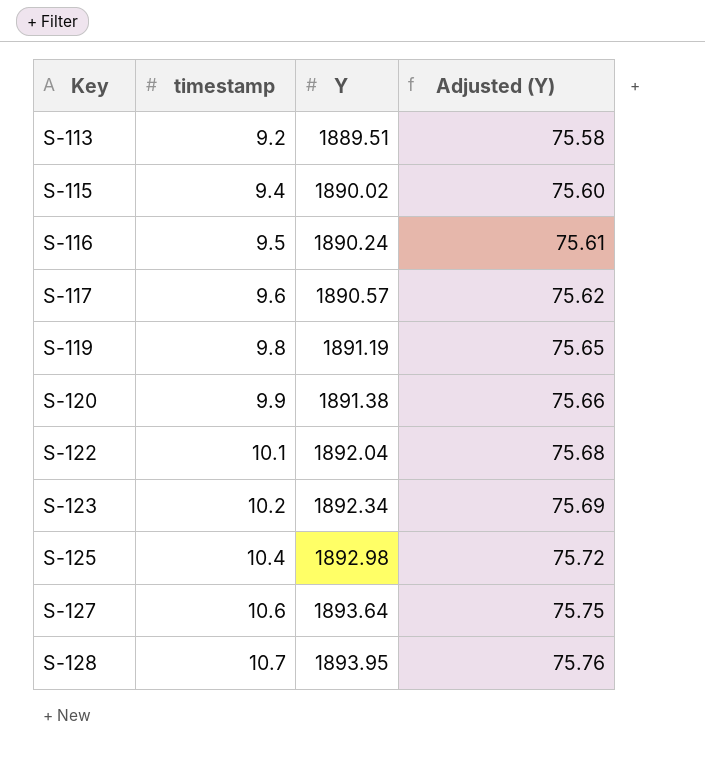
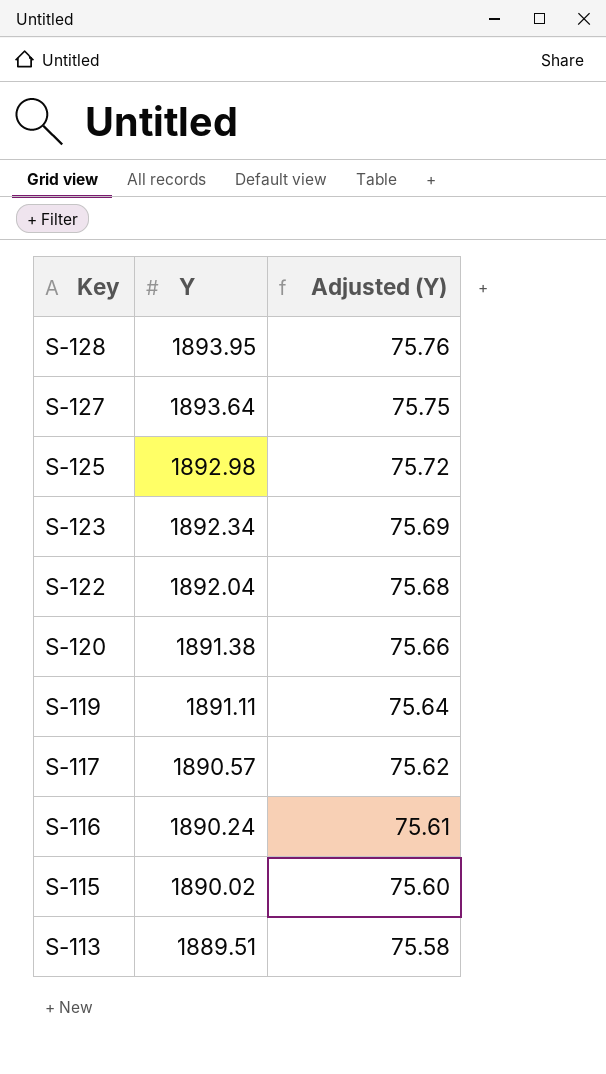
row order: Key ascending -> Key descending
column timestamp | position: 2 -> none
S-119 | Y: 1891.19 -> 1891.11
S-119 | Adjusted (Y): 75.65 -> 75.64

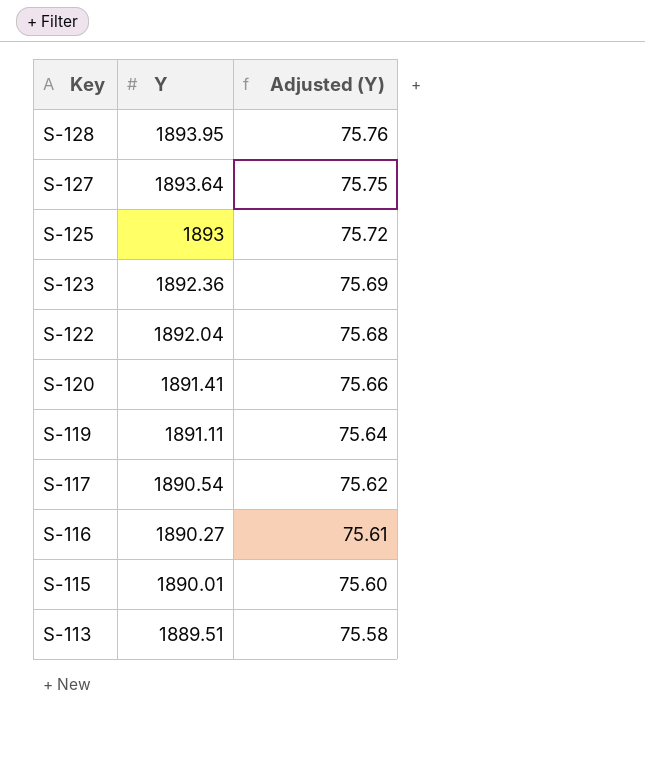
S-125 | Y: 1892.98 -> 1893
S-123 | Y: 1892.34 -> 1892.36
S-120 | Y: 1891.38 -> 1891.41
S-117 | Y: 1890.57 -> 1890.54
S-116 | Y: 1890.24 -> 1890.27
S-115 | Y: 1890.02 -> 1890.01

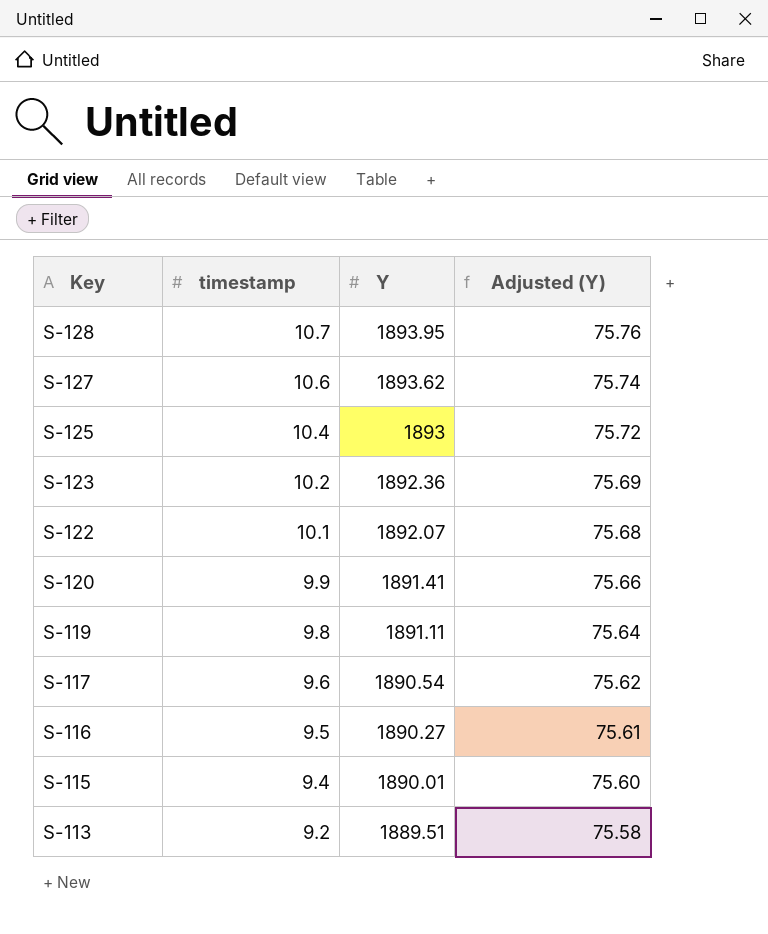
column timestamp | position: none -> 2
S-127 | Y: 1893.64 -> 1893.62
S-127 | Adjusted (Y): 75.75 -> 75.74
S-122 | Y: 1892.04 -> 1892.07

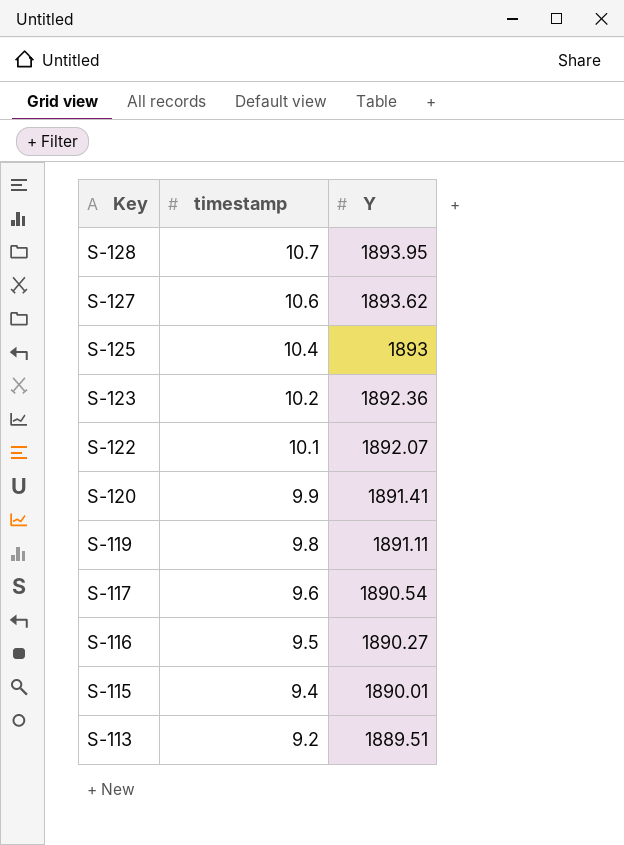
column Adjusted (Y) | formula: [Y] * 0.04 -> none

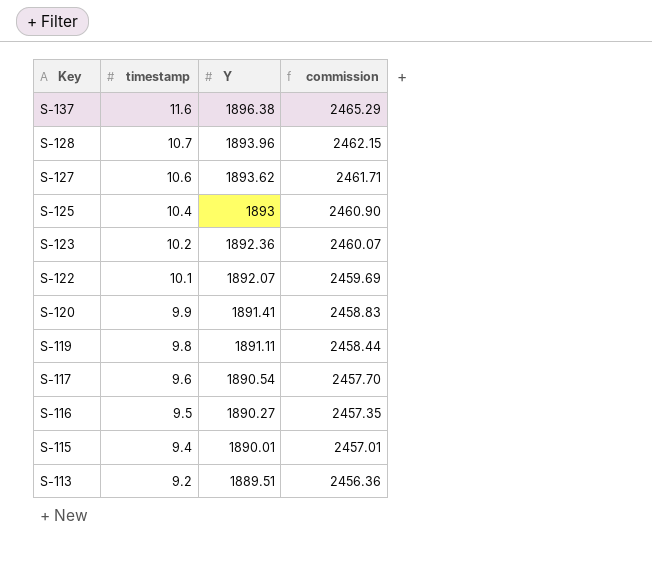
column commission | formula: none -> [Y] * 1.3
row S-137: none -> 11.6 | 1896.38 | 2465.29
S-128 | Y: 1893.95 -> 1893.96

